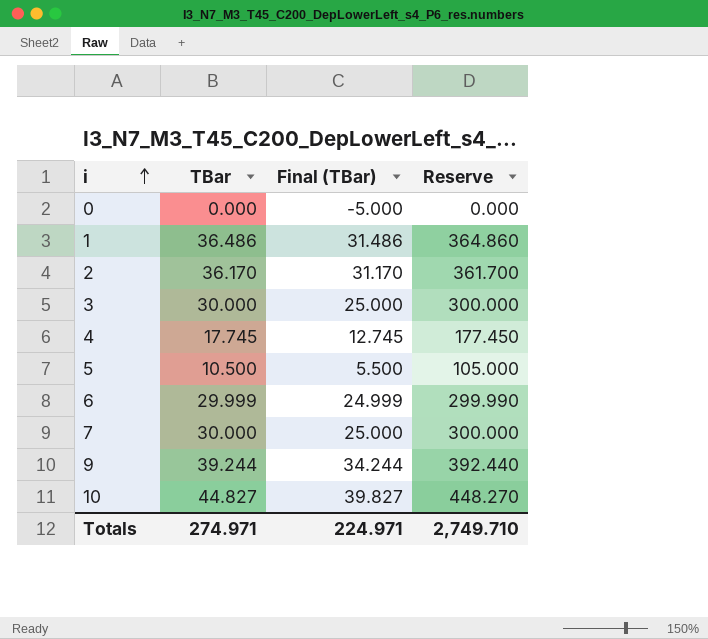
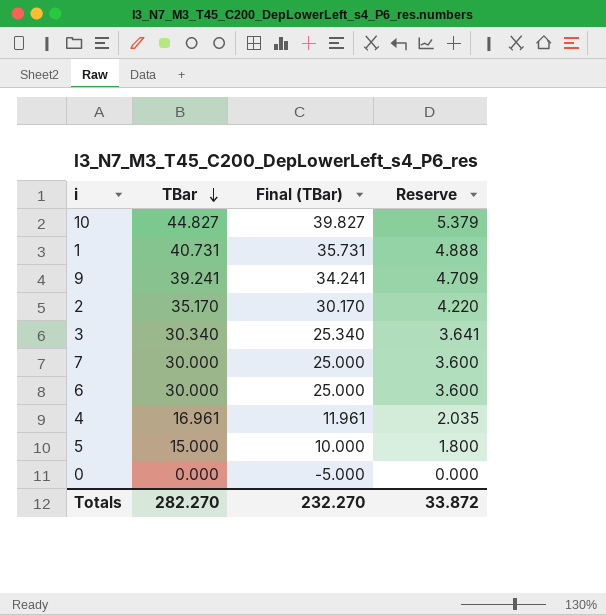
row order: i ascending -> TBar descending
column Reserve | formula: [TBar] * 10 -> [TBar] * 0.12
1 | TBar: 36.486 -> 40.731
1 | Final (TBar): 31.486 -> 35.731
9 | TBar: 39.244 -> 39.241
9 | Final (TBar): 34.244 -> 34.241
2 | TBar: 36.170 -> 35.170
2 | Final (TBar): 31.170 -> 30.170
3 | TBar: 30.000 -> 30.340
3 | Final (TBar): 25.000 -> 25.340
6 | TBar: 29.999 -> 30.000
6 | Final (TBar): 24.999 -> 25.000
4 | TBar: 17.745 -> 16.961
4 | Final (TBar): 12.745 -> 11.961
5 | TBar: 10.500 -> 15.000
5 | Final (TBar): 5.500 -> 10.000
Totals | TBar: 274.971 -> 282.270
Totals | Final (TBar): 224.971 -> 232.270
Totals | Reserve: 2,749.710 -> 33.872

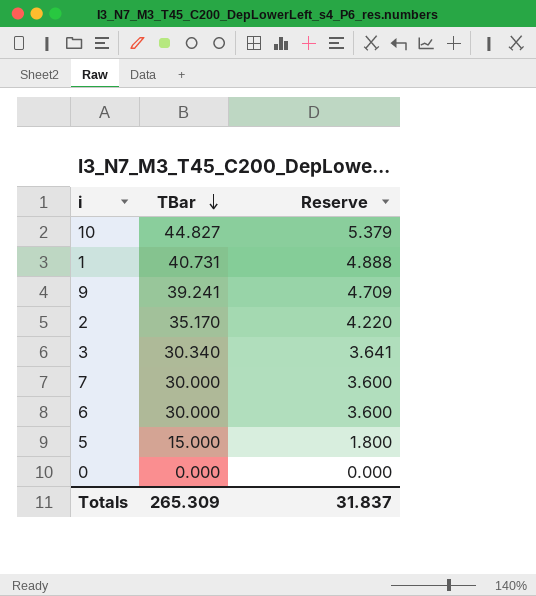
column Final (TBar) | formula: [TBar] - 5 -> none
row 4: 16.961 | 11.961 | 2.035 -> none
Totals | TBar: 282.270 -> 265.309
Totals | Reserve: 33.872 -> 31.837

